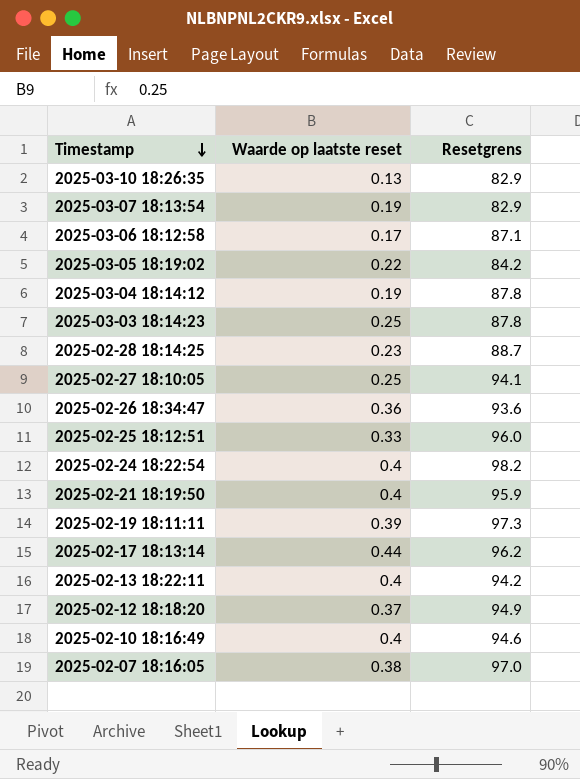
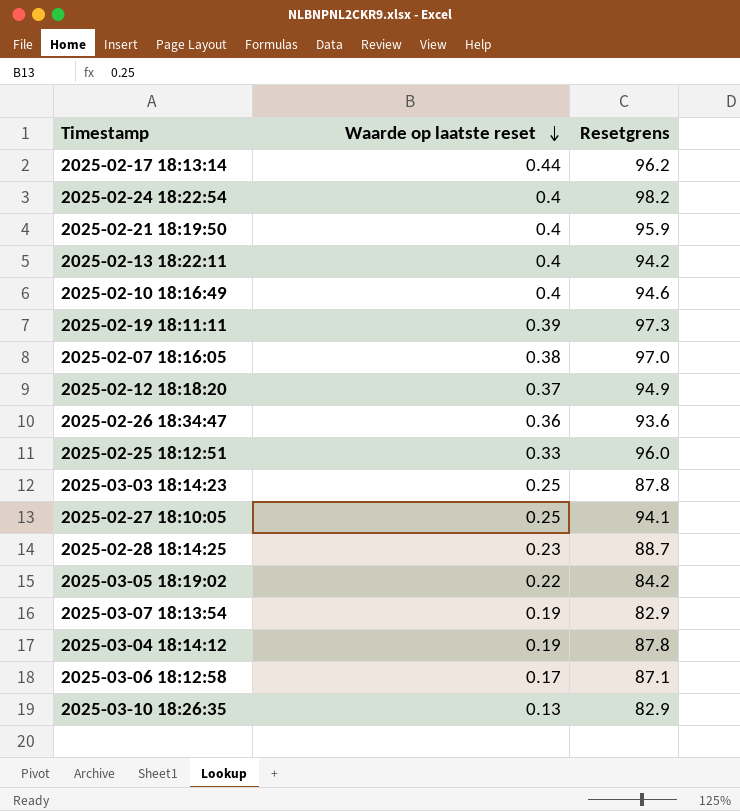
row order: Timestamp descending -> Waarde op laatste reset descending

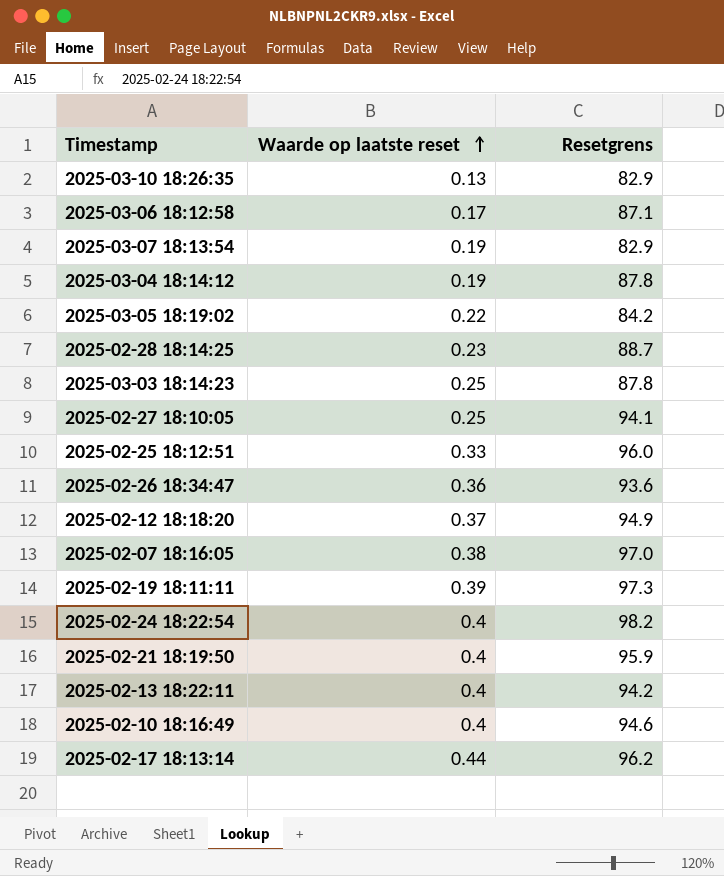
row order: Waarde op laatste reset descending -> Waarde op laatste reset ascending

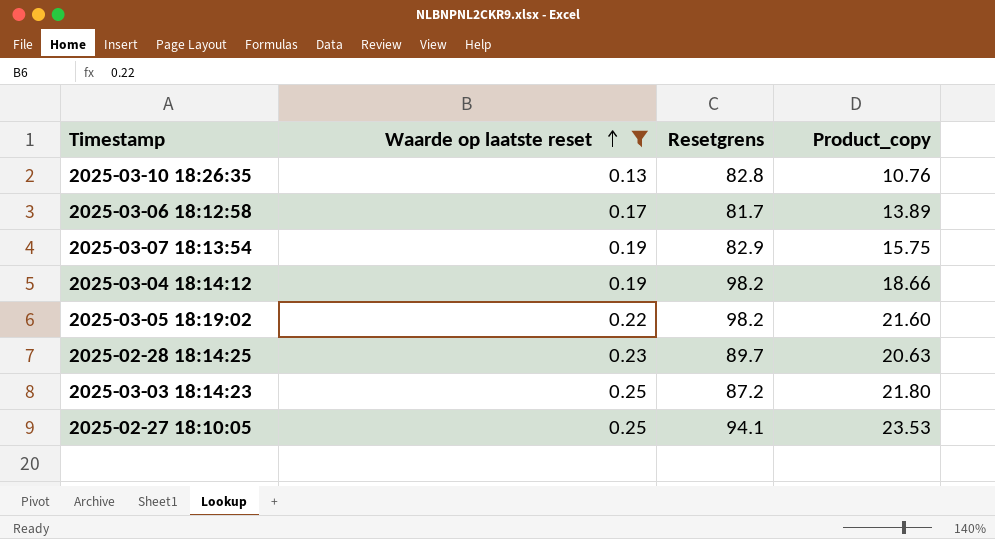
filter: none -> Waarde op laatste reset <= 0.25
column Product_copy | formula: none -> [Waarde op laatste reset] * [Resetgrens]
2025-03-10 18:26:35 | Resetgrens: 82.9 -> 82.8
2025-03-06 18:12:58 | Resetgrens: 87.1 -> 81.7
2025-03-04 18:14:12 | Resetgrens: 87.8 -> 98.2
2025-03-05 18:19:02 | Resetgrens: 84.2 -> 98.2
2025-02-28 18:14:25 | Resetgrens: 88.7 -> 89.7
2025-03-03 18:14:23 | Resetgrens: 87.8 -> 87.2

